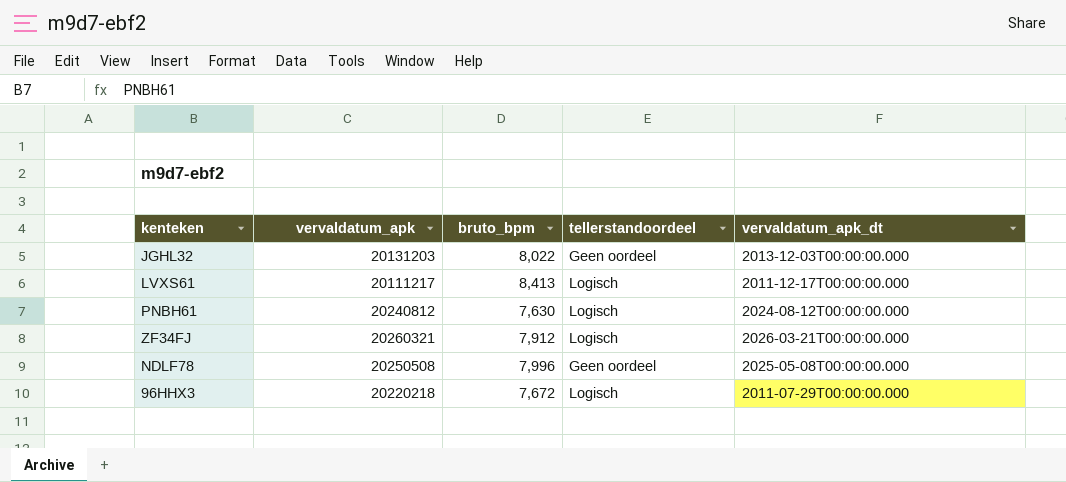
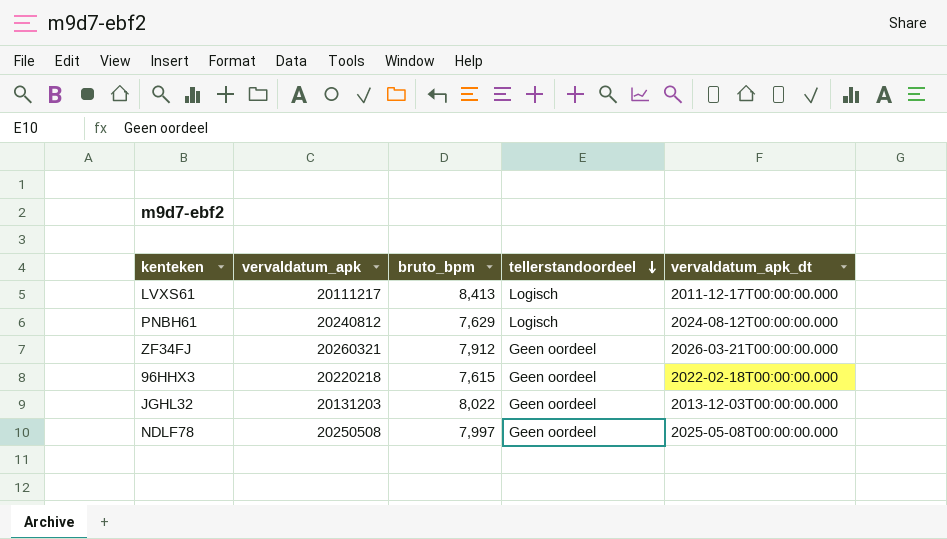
row order: none -> tellerstandoordeel descending
PNBH61 | bruto_bpm: 7,630 -> 7,629
ZF34FJ | tellerstandoordeel: Logisch -> Geen oordeel
96HHX3 | bruto_bpm: 7,672 -> 7,615
96HHX3 | tellerstandoordeel: Logisch -> Geen oordeel
96HHX3 | vervaldatum_apk_dt: 2011-07-29T00:00:00.000 -> 2022-02-18T00:00:00.000
NDLF78 | bruto_bpm: 7,996 -> 7,997

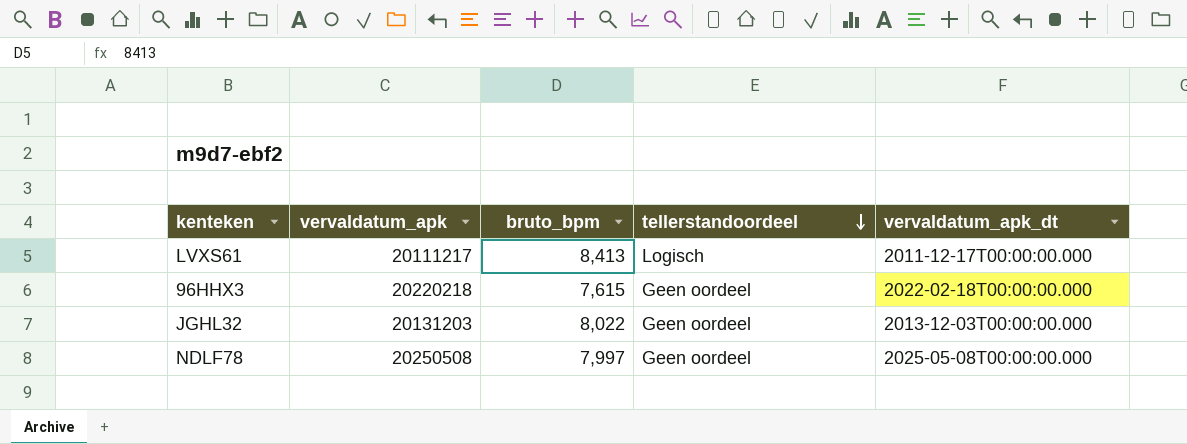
row PNBH61: 20240812 | 7,629 | Logisch | 2024-08-12T00:00:00.000 -> none
row ZF34FJ: 20260321 | 7,912 | Geen oordeel | 2026-03-21T00:00:00.000 -> none

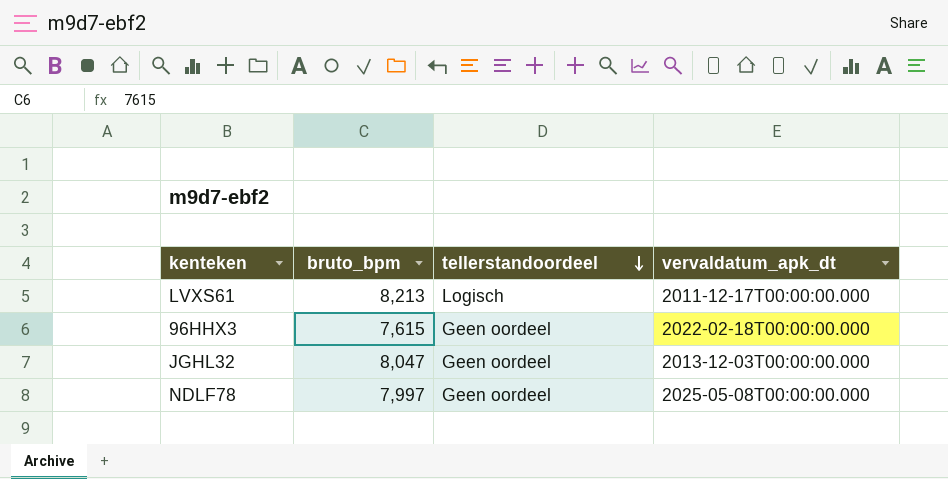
column vervaldatum_apk | position: 2 -> none
LVXS61 | bruto_bpm: 8,413 -> 8,213
JGHL32 | bruto_bpm: 8,022 -> 8,047

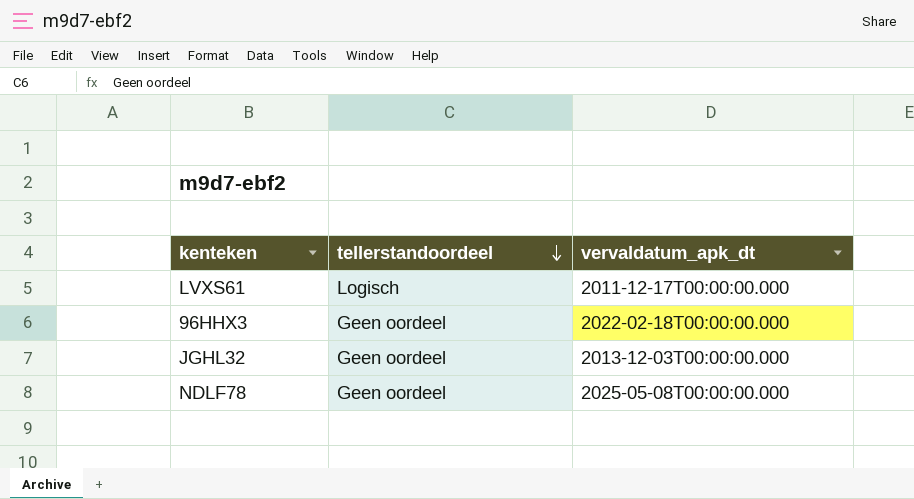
column bruto_bpm | position: 2 -> none

